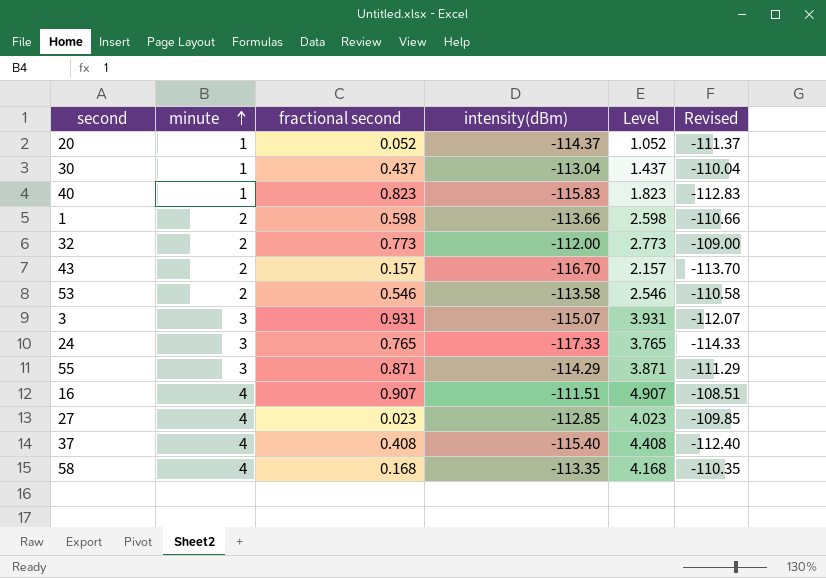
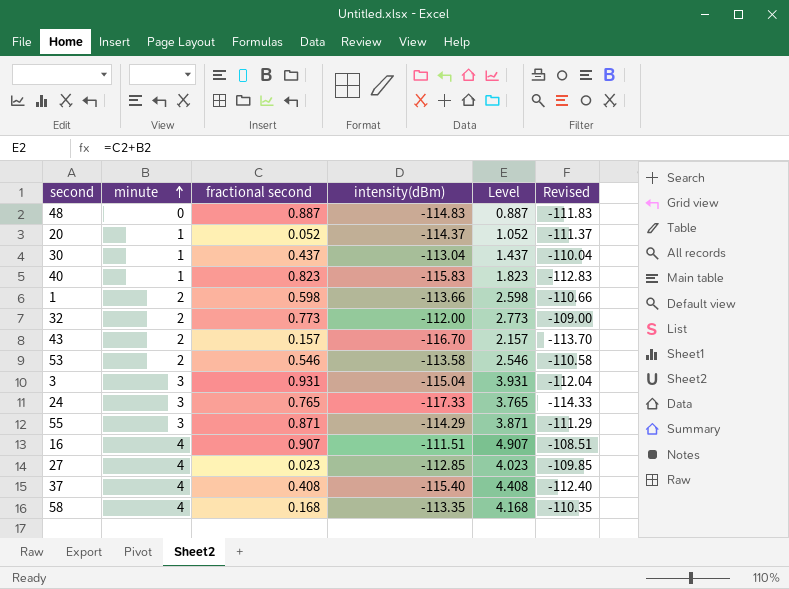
row 48: none -> 0 | 0.887 | -114.83 | 0.887 | -111.83
3 | intensity(dBm): -115.07 -> -115.04
3 | Revised: -112.07 -> -112.04

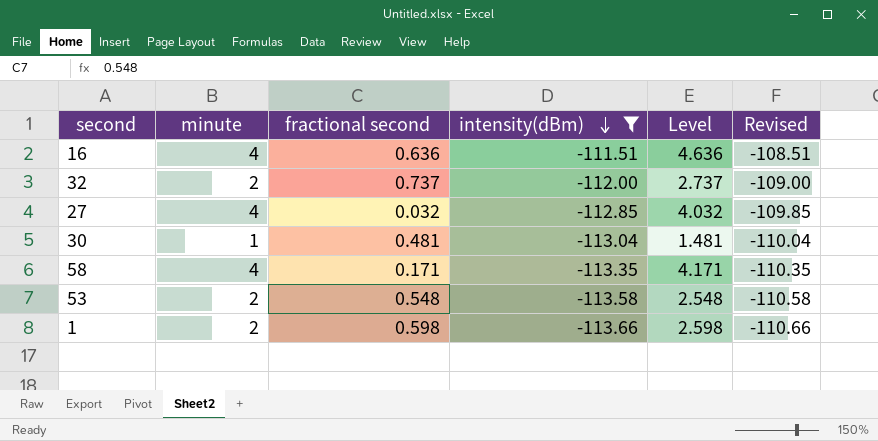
filter: none -> intensity(dBm) >= -113.66
row order: minute ascending -> intensity(dBm) descending
16 | fractional second: 0.907 -> 0.636
16 | Level: 4.907 -> 4.636
32 | fractional second: 0.773 -> 0.737
32 | Level: 2.773 -> 2.737
27 | fractional second: 0.023 -> 0.032
27 | Level: 4.023 -> 4.032
30 | fractional second: 0.437 -> 0.481
30 | Level: 1.437 -> 1.481
58 | fractional second: 0.168 -> 0.171
58 | Level: 4.168 -> 4.171
53 | fractional second: 0.546 -> 0.548
53 | Level: 2.546 -> 2.548

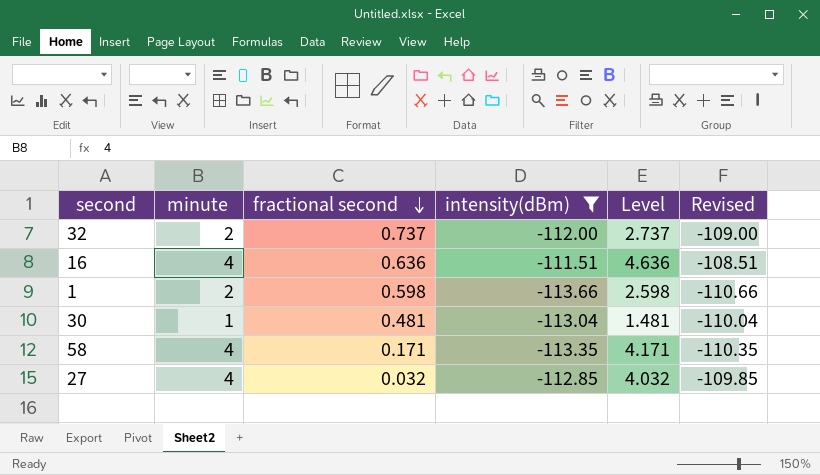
row order: intensity(dBm) descending -> fractional second descending
row 53: 2 | 0.548 | -113.58 | 2.548 | -110.58 -> none

